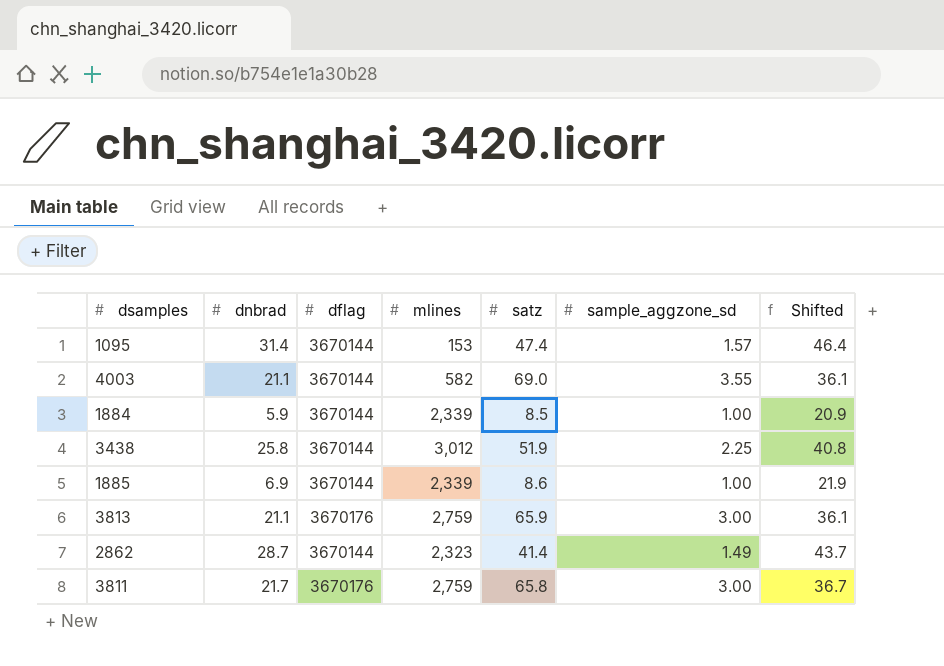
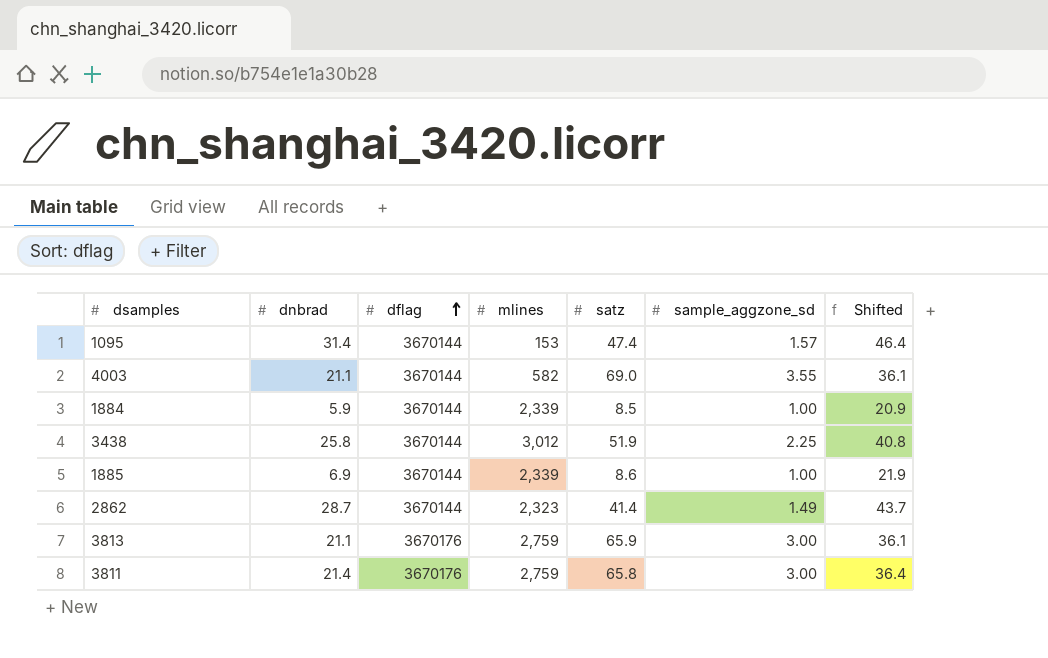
row order: none -> dflag ascending
3811 | dnbrad: 21.7 -> 21.4
3811 | Shifted: 36.7 -> 36.4

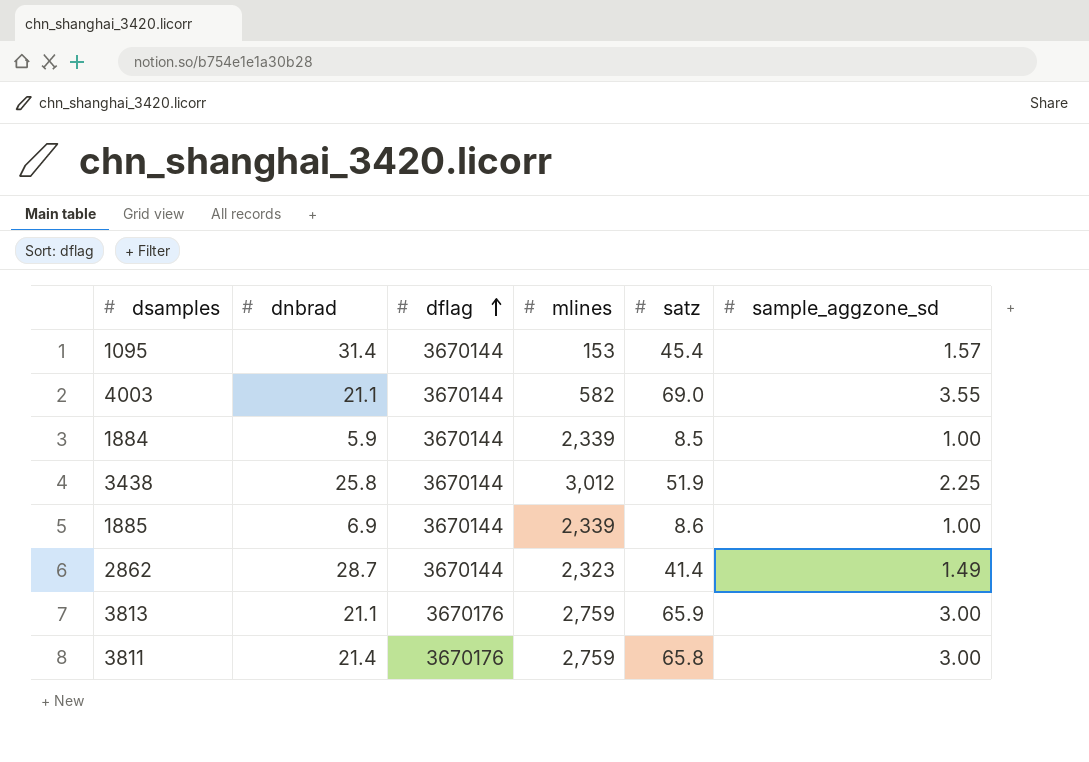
column Shifted | formula: [dnbrad] + 15 -> none
1095 | satz: 47.4 -> 45.4

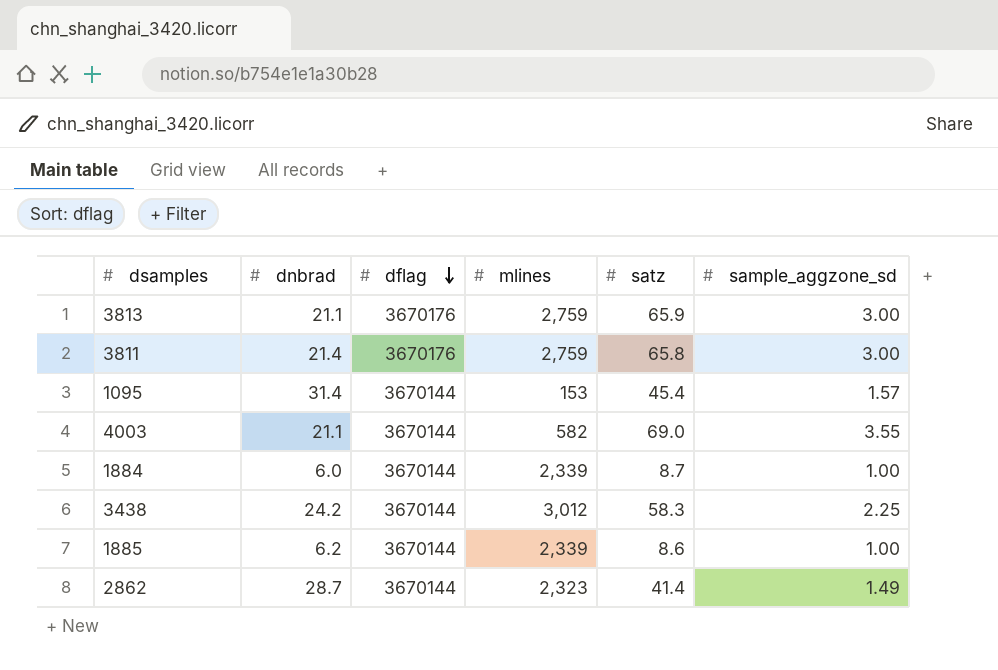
row order: dflag ascending -> dflag descending
1884 | dnbrad: 5.9 -> 6.0
1884 | satz: 8.5 -> 8.7
3438 | dnbrad: 25.8 -> 24.2
3438 | satz: 51.9 -> 58.3
1885 | dnbrad: 6.9 -> 6.2

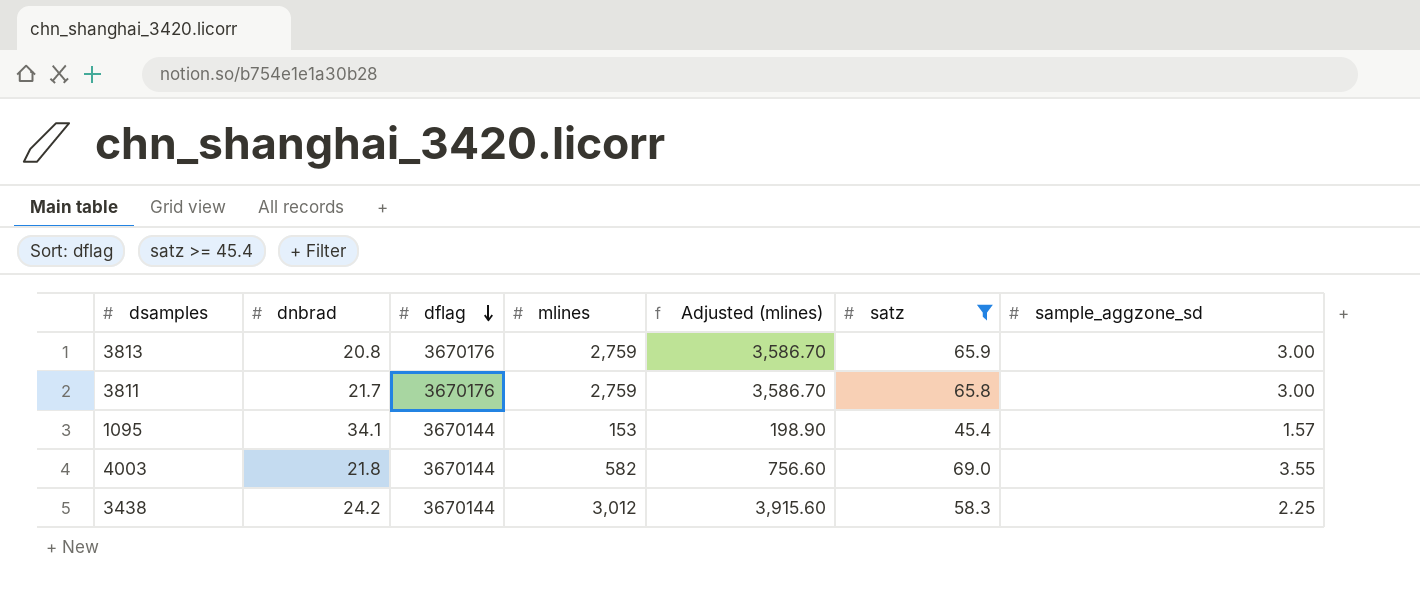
filter: none -> satz >= 45.4
column Adjusted (mlines) | formula: none -> [mlines] * 1.3
3813 | dnbrad: 21.1 -> 20.8
3811 | dnbrad: 21.4 -> 21.7
1095 | dnbrad: 31.4 -> 34.1
4003 | dnbrad: 21.1 -> 21.8

